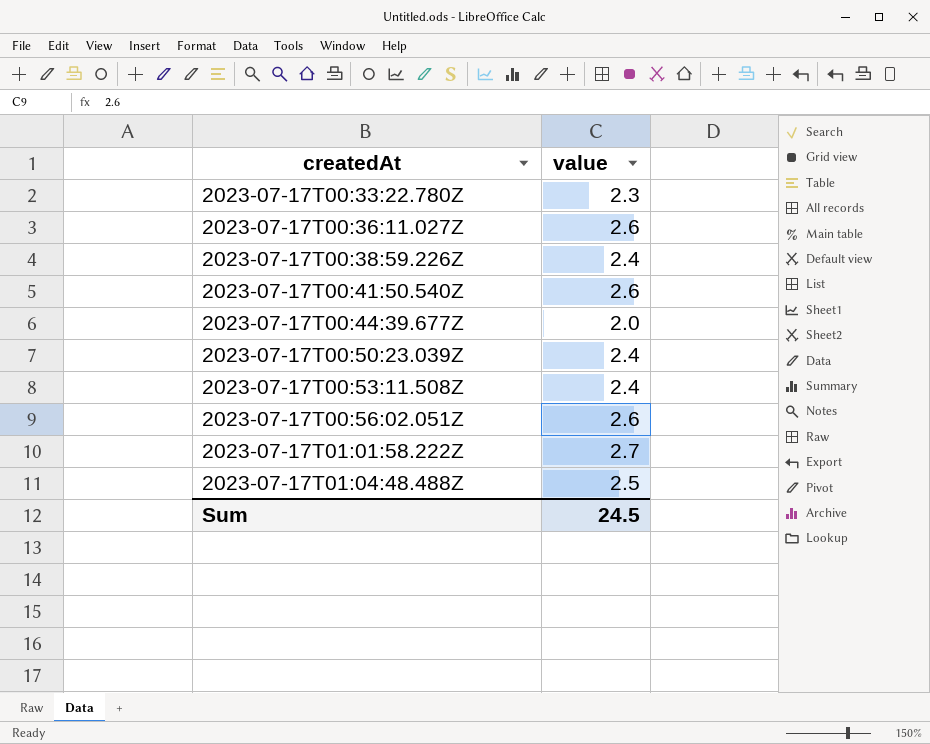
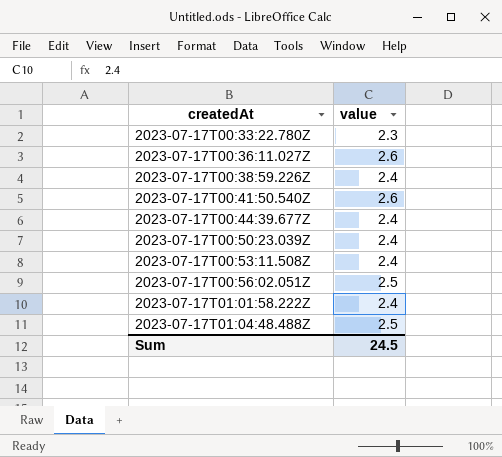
2023-07-17T00:44:39.677Z | value: 2.0 -> 2.4
2023-07-17T00:56:02.051Z | value: 2.6 -> 2.5
2023-07-17T01:01:58.222Z | value: 2.7 -> 2.4

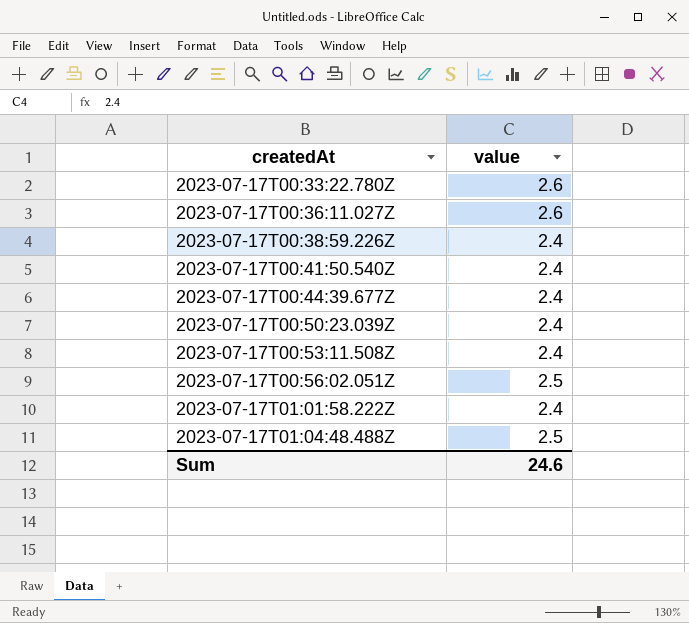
2023-07-17T00:33:22.780Z | value: 2.3 -> 2.6
2023-07-17T00:41:50.540Z | value: 2.6 -> 2.4
Sum | value: 24.5 -> 24.6

